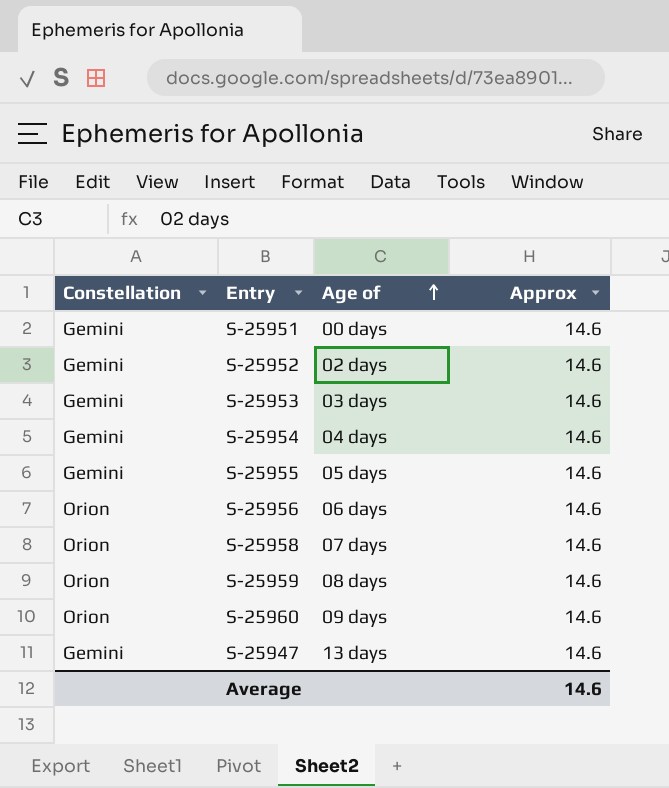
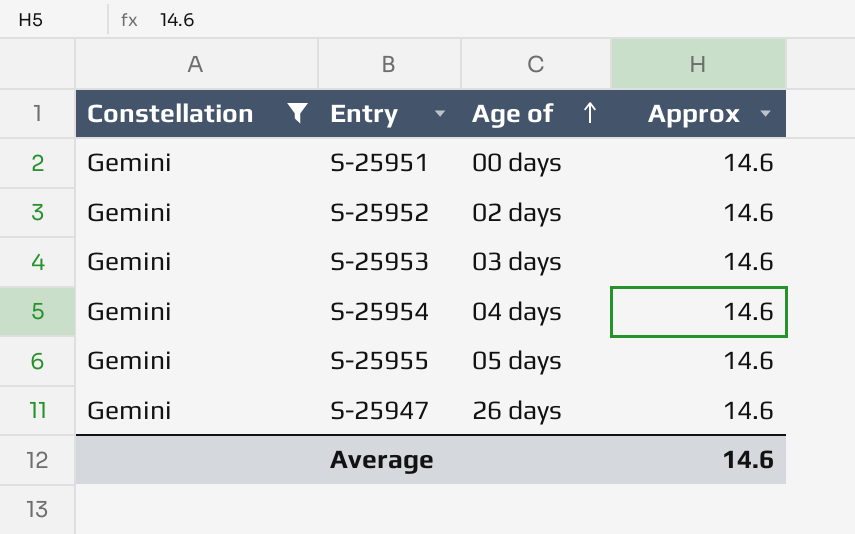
filter: none -> Constellation = Gemini
S-25947 | Age of: 13 days -> 26 days

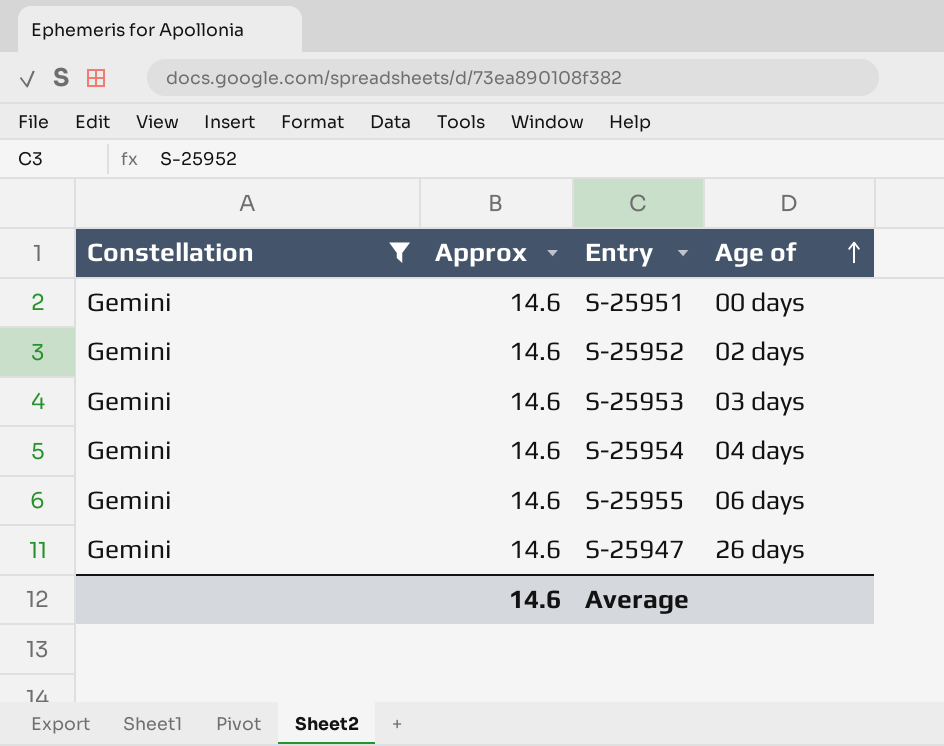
column Approx | position: 4 -> 2
S-25955 | Age of: 05 days -> 06 days

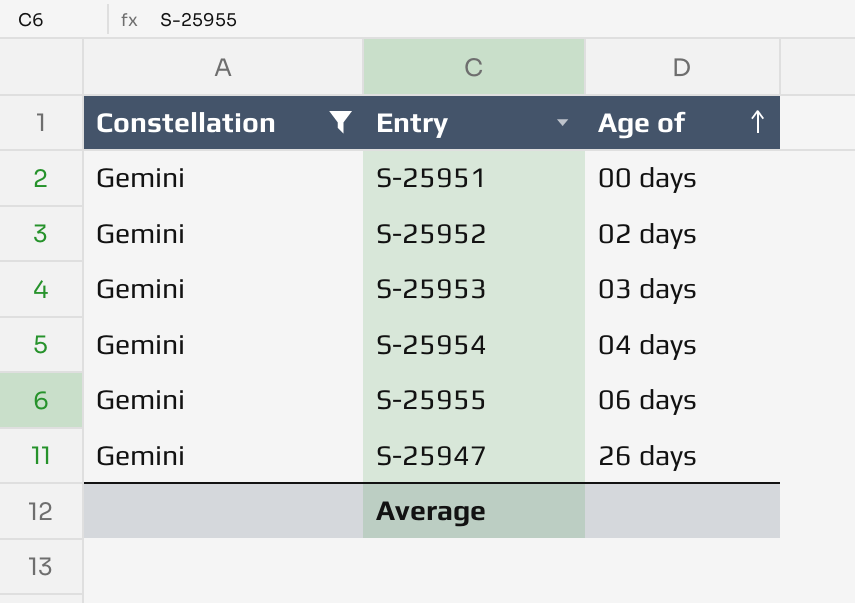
column Approx | position: 2 -> none

